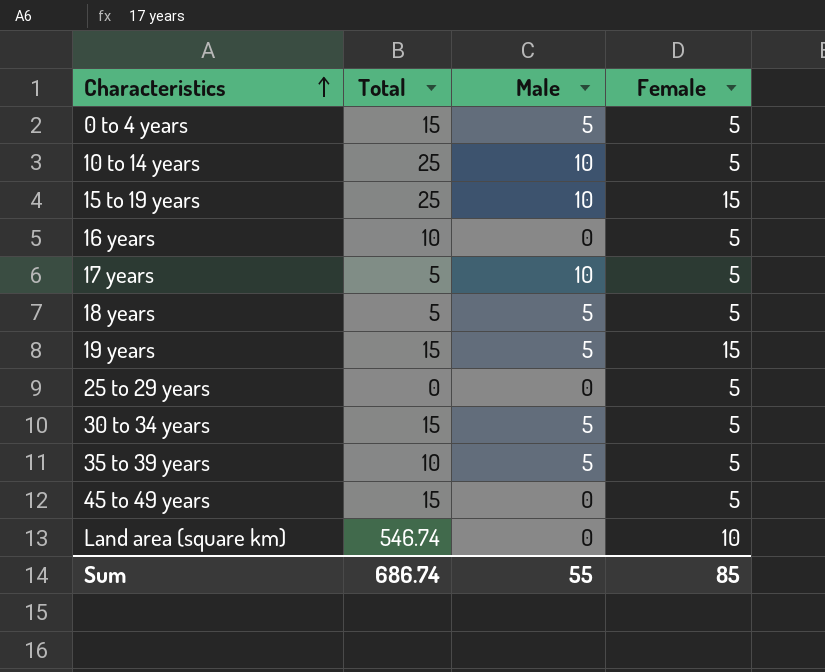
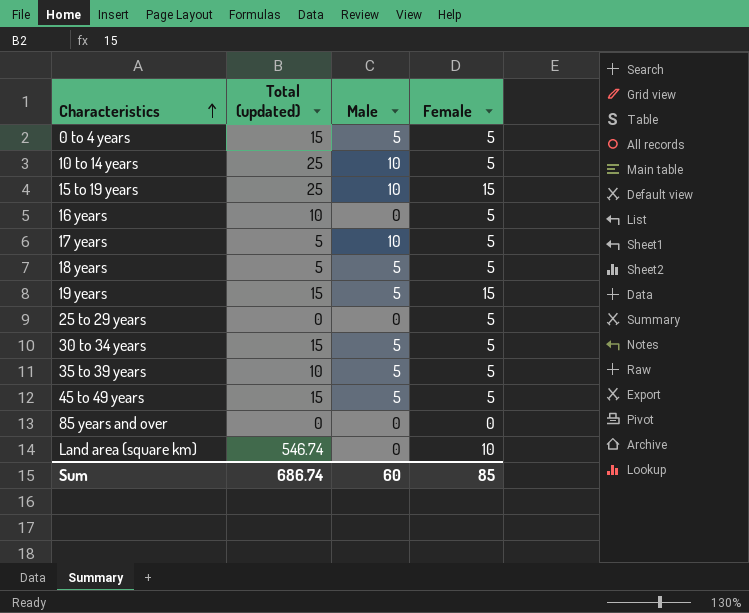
column name: Total -> Total (updated)
45 to 49 years | Male: 0 -> 5
row 85 years and over: none -> 0 | 0 | 0
Sum | Male: 55 -> 60

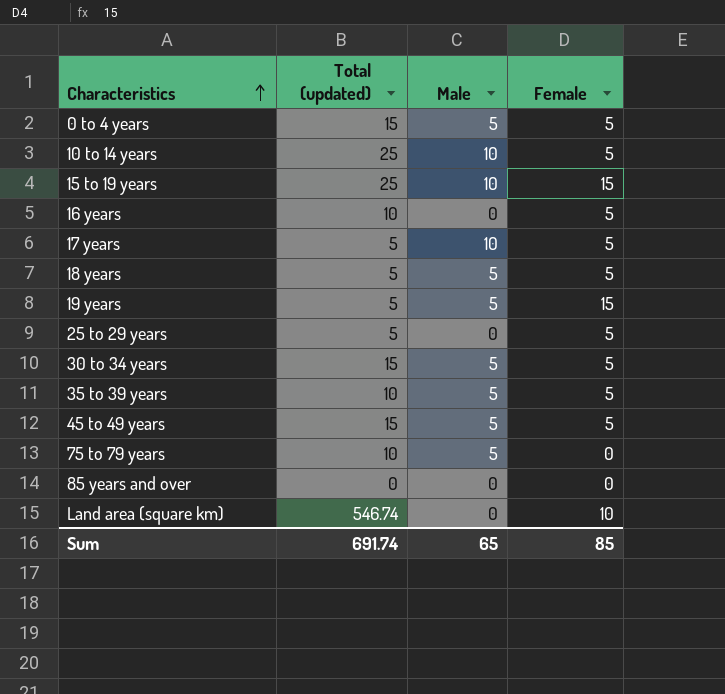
19 years | Total (updated): 15 -> 5
25 to 29 years | Total (updated): 0 -> 5
row 75 to 79 years: none -> 10 | 5 | 0
Sum | Total (updated): 686.74 -> 691.74
Sum | Male: 60 -> 65

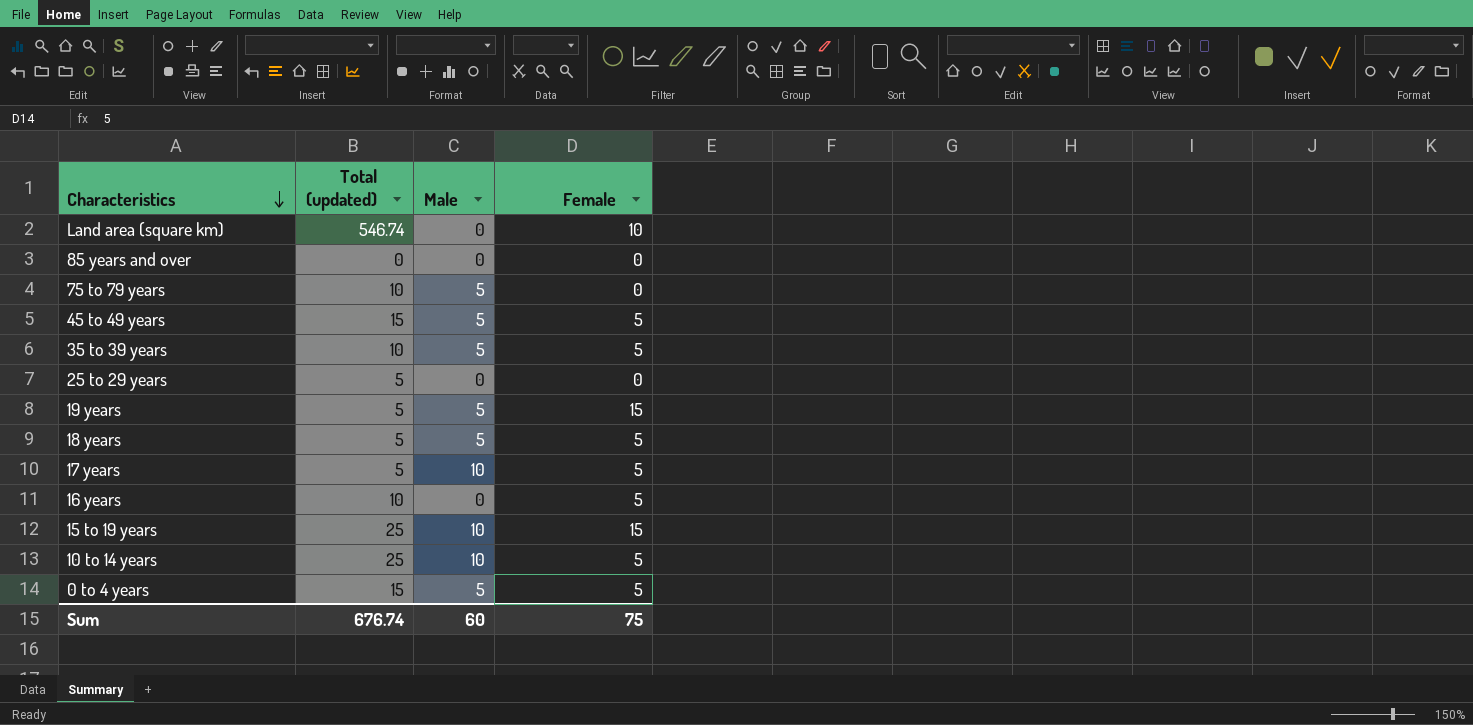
row order: Characteristics ascending -> Characteristics descending
row 30 to 34 years: 15 | 5 | 5 -> none
25 to 29 years | Female: 5 -> 0
Sum | Total (updated): 691.74 -> 676.74
Sum | Male: 65 -> 60
Sum | Female: 85 -> 75

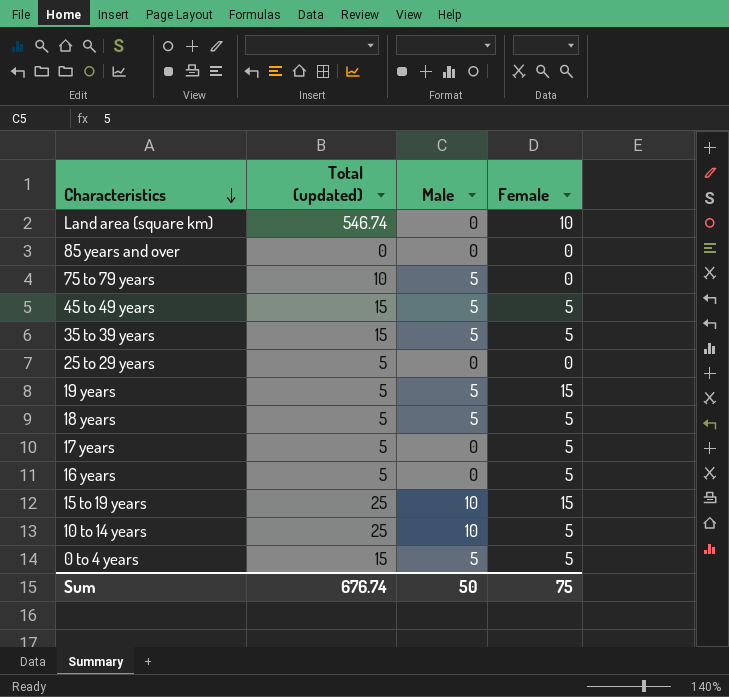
35 to 39 years | Total (updated): 10 -> 15
17 years | Male: 10 -> 0
16 years | Total (updated): 10 -> 5
Sum | Male: 60 -> 50

